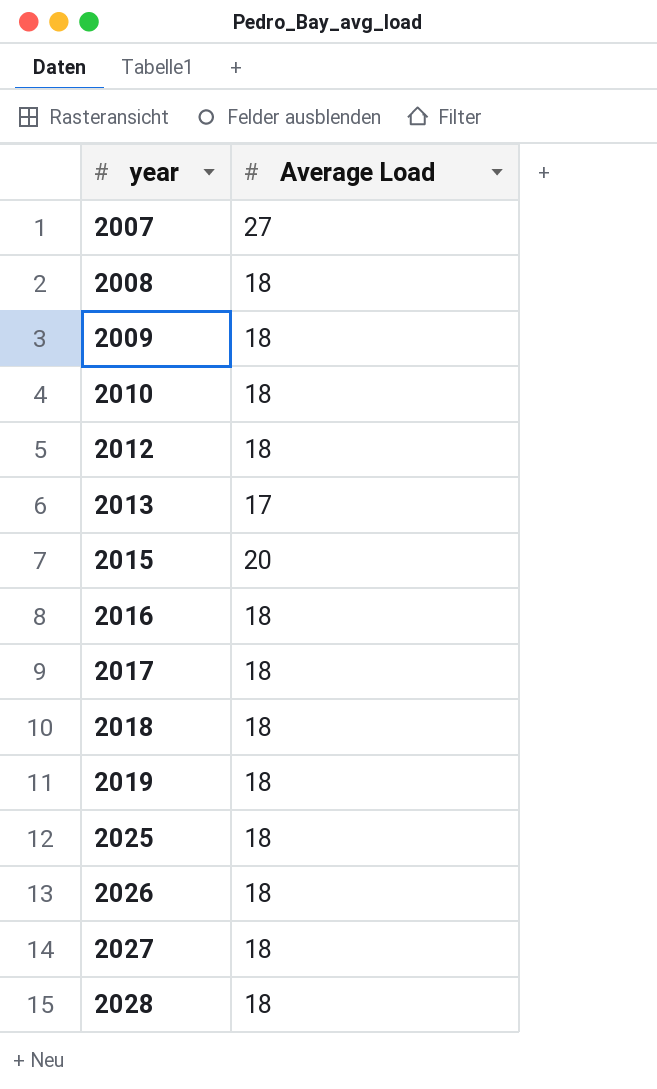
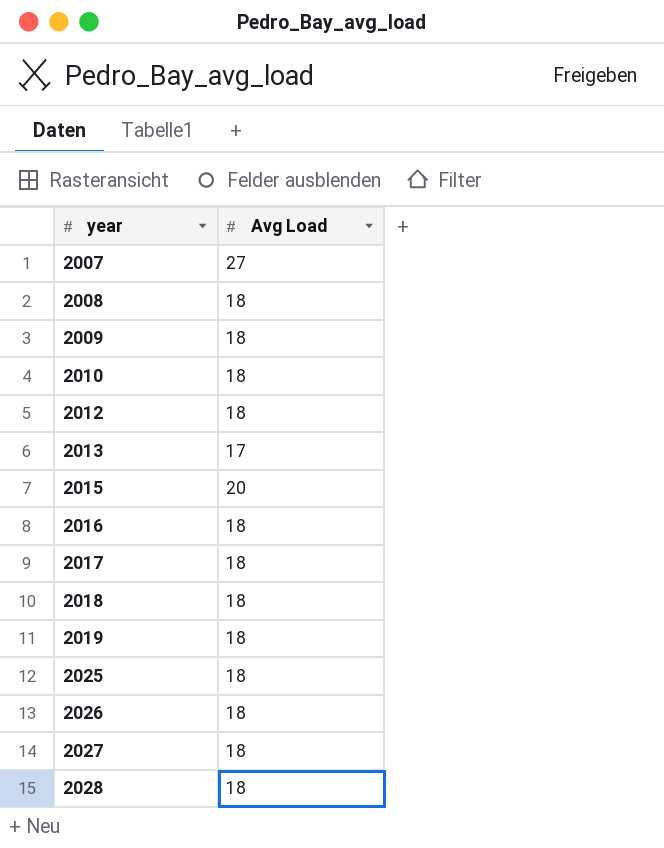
column name: Average Load -> Avg Load

